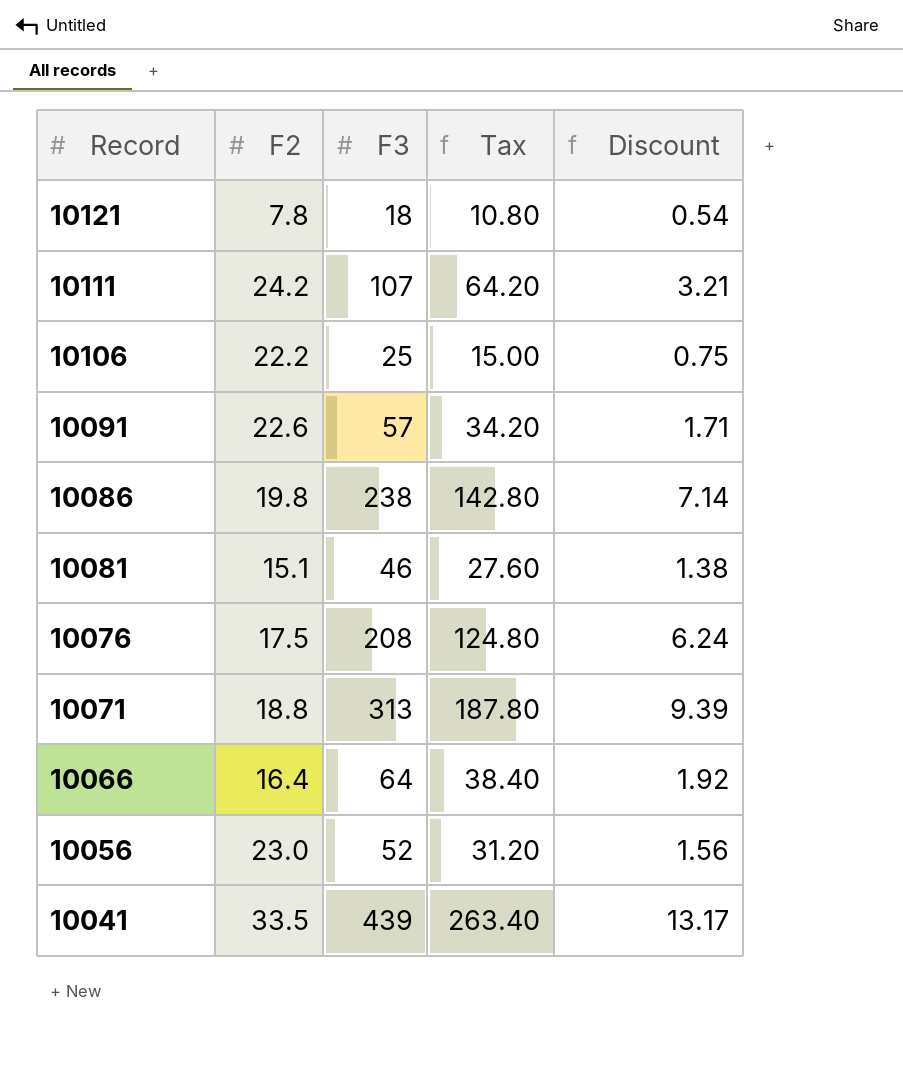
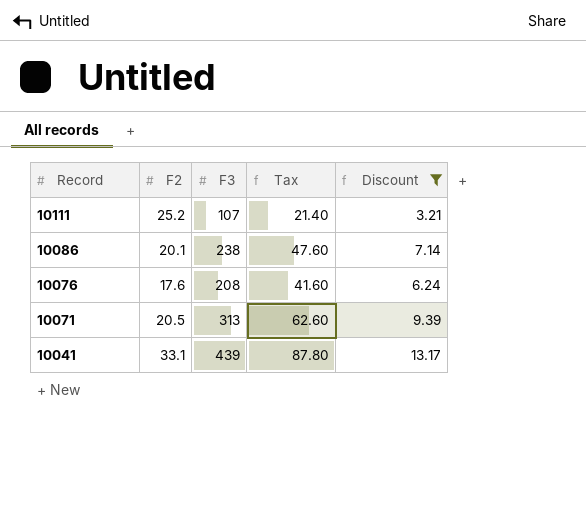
filter: none -> Discount >= 3.21
column Tax | formula: [F3] * 0.6 -> [F3] * 0.2
10111 | F2: 24.2 -> 25.2
10086 | F2: 19.8 -> 20.1
10076 | F2: 17.5 -> 17.6
10071 | F2: 18.8 -> 20.5
10041 | F2: 33.5 -> 33.1

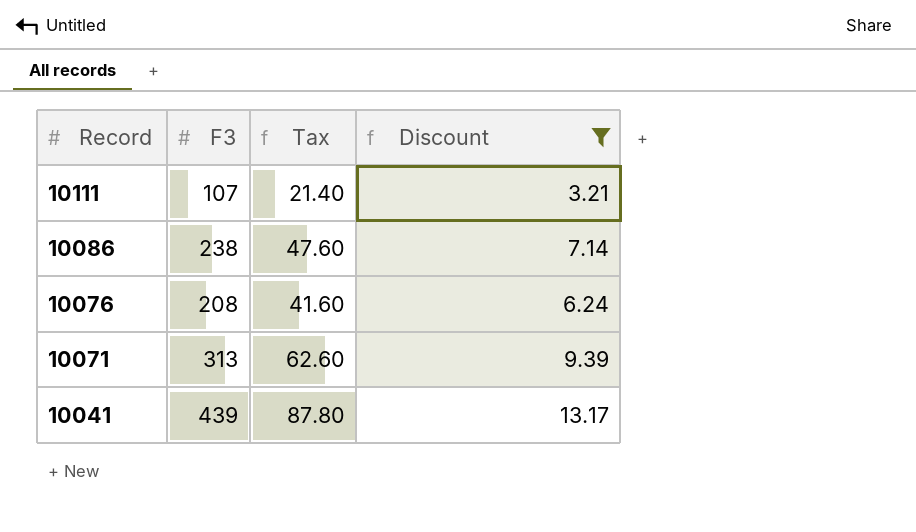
column F2 | position: 2 -> none

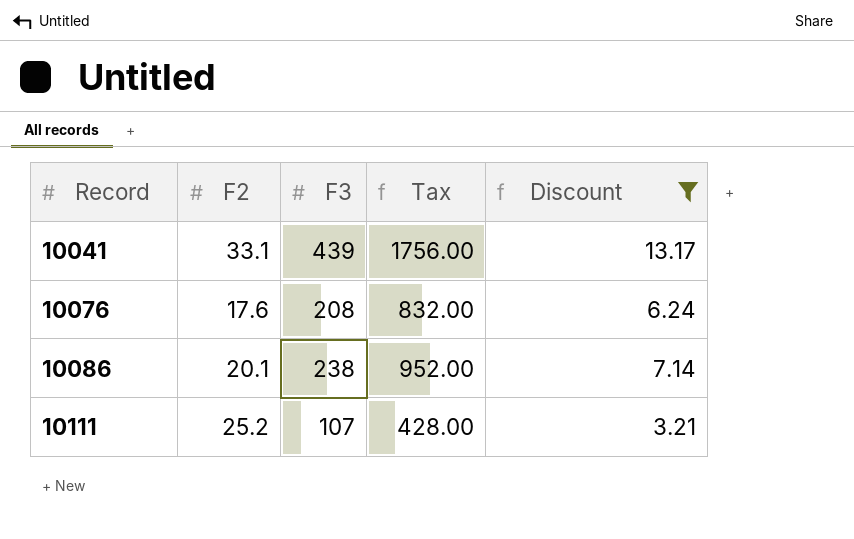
row order: Record descending -> Record ascending
column F2 | position: none -> 2
column Tax | formula: [F3] * 0.2 -> [F3] * 4
row 10071: 313 | 62.60 | 9.39 -> none

